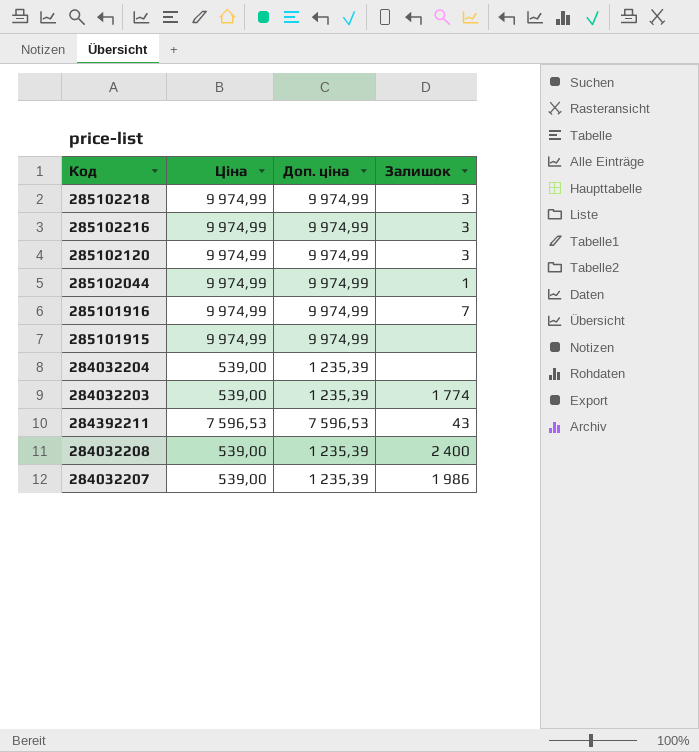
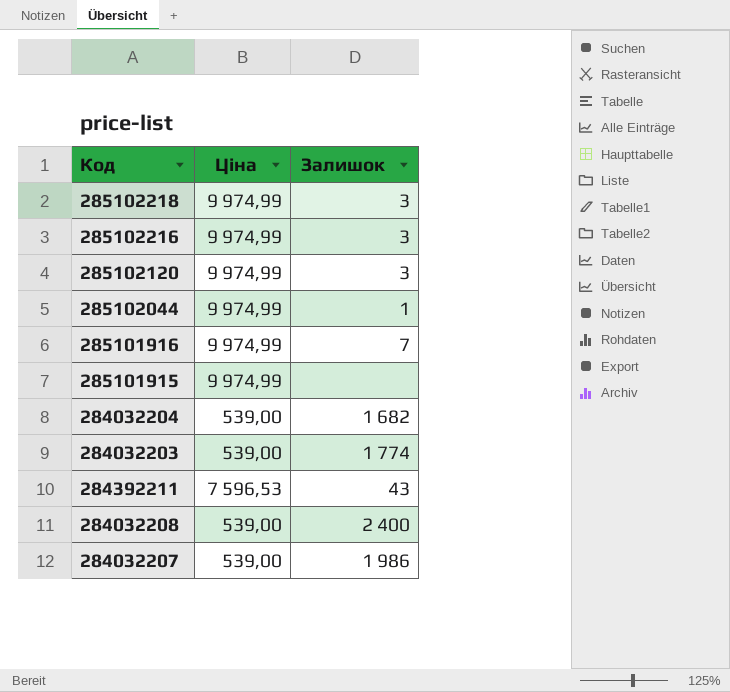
column Доп. ціна | position: 3 -> none
284032204 | Залишок: none -> 1 682

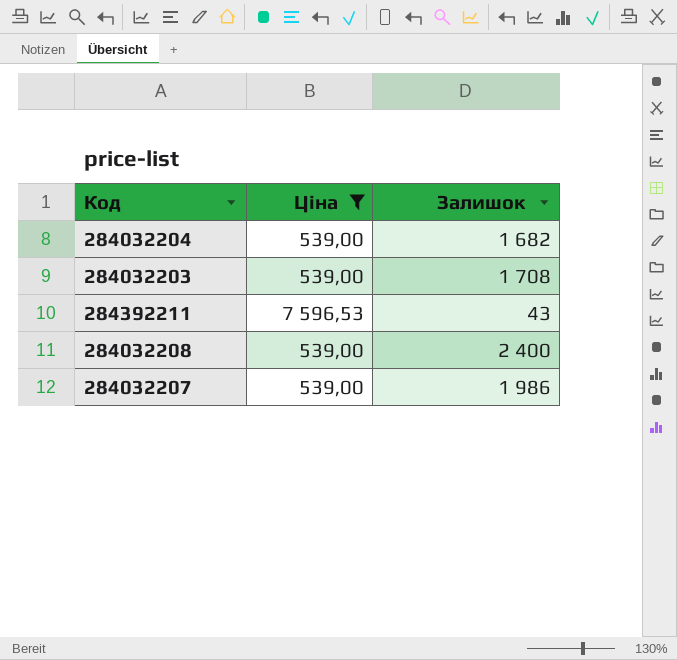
filter: none -> Ціна != 9 974,99
284032203 | Залишок: 1 774 -> 1 708

